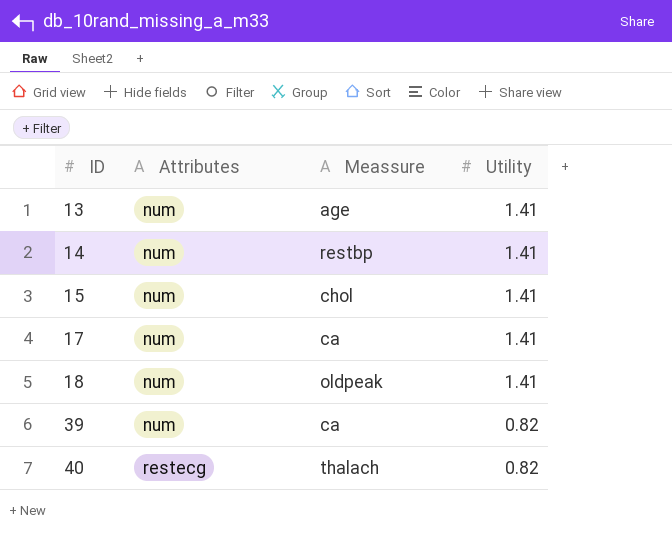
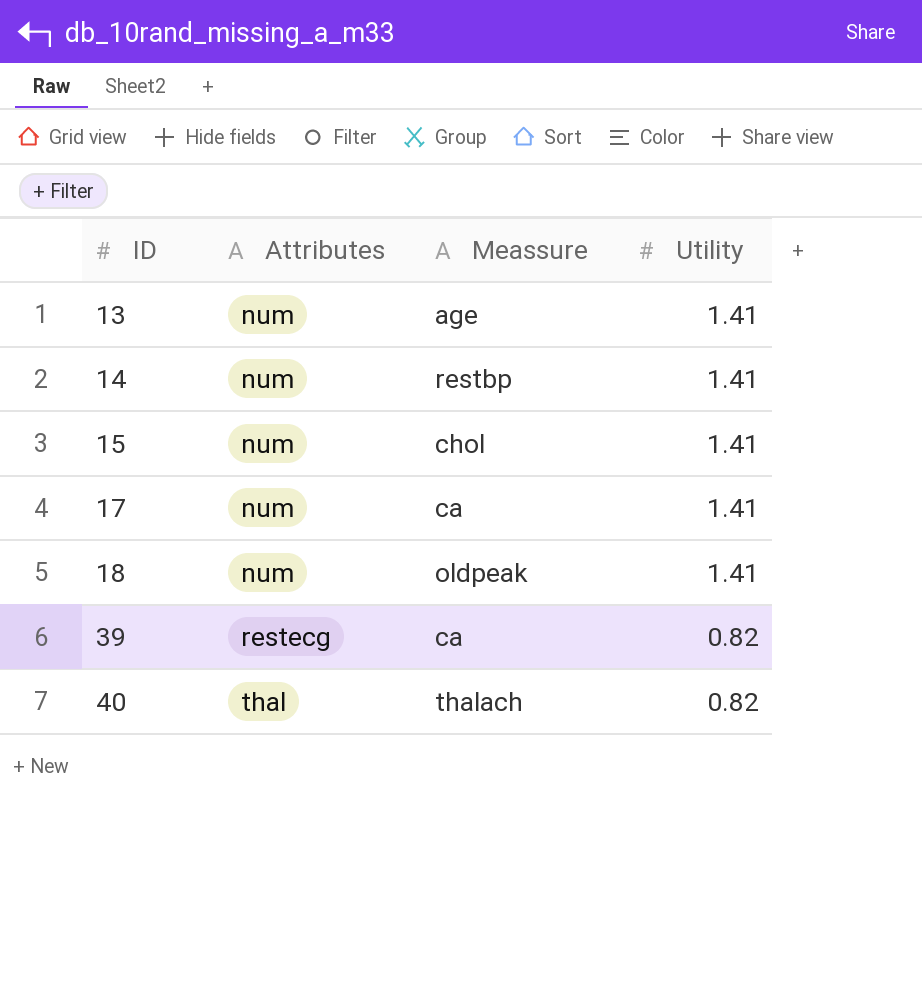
39 | Attributes: num -> restecg
40 | Attributes: restecg -> thal

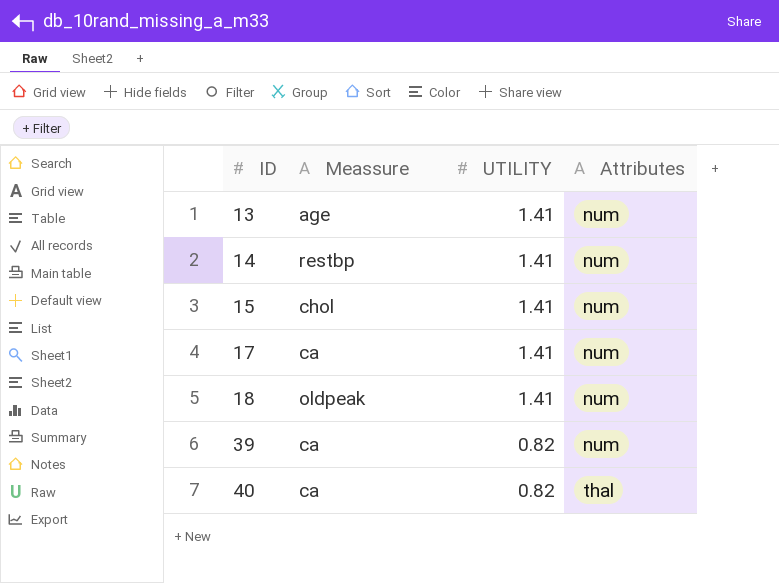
column name: Utility -> UTILITY
column Attributes | position: 2 -> 4
39 | Attributes: restecg -> num
40 | Meassure: thalach -> ca

